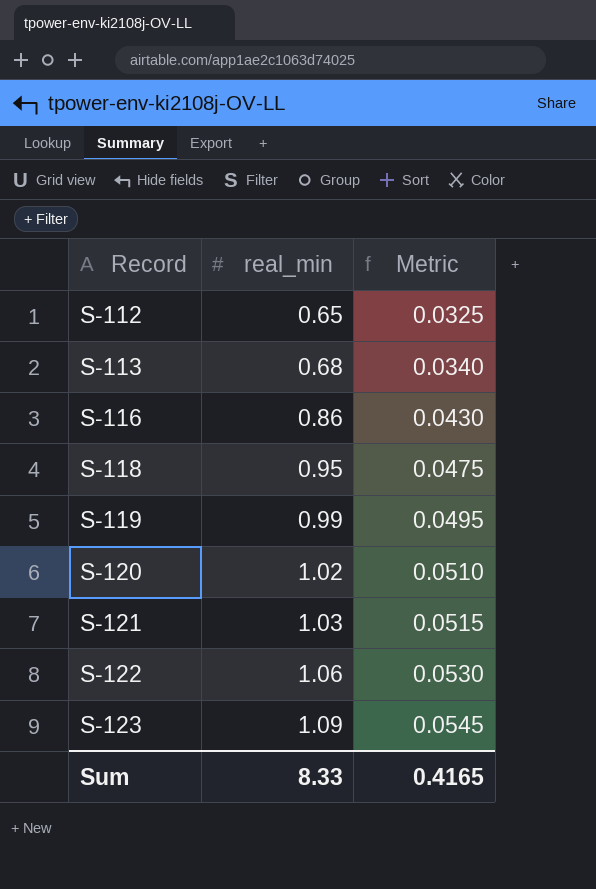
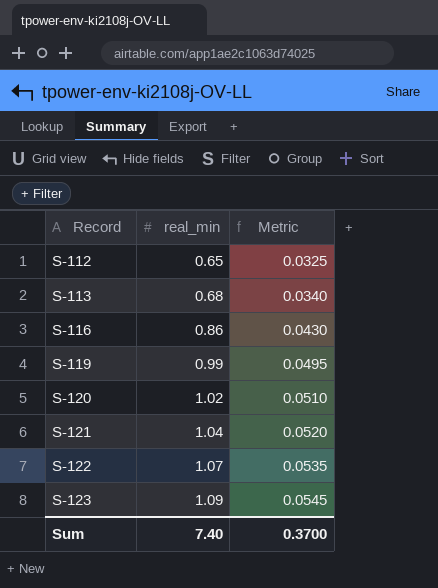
row S-118: 0.95 | 0.0475 -> none
S-121 | real_min: 1.03 -> 1.04
S-121 | Metric: 0.0515 -> 0.0520
S-122 | real_min: 1.06 -> 1.07
S-122 | Metric: 0.0530 -> 0.0535
Sum | real_min: 8.33 -> 7.40
Sum | Metric: 0.4165 -> 0.3700

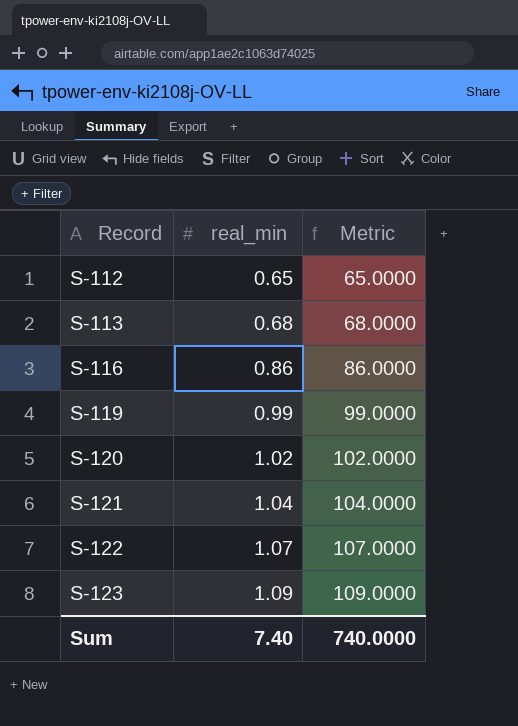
column Metric | formula: [real_min] * 0.05 -> [real_min] * 100
Sum | Metric: 0.3700 -> 740.0000

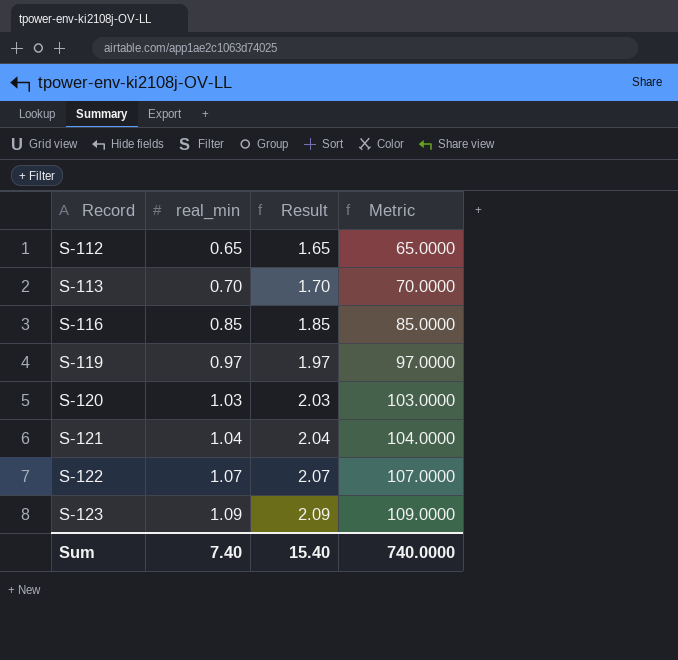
column Result | formula: none -> [real_min] + 1
S-113 | real_min: 0.68 -> 0.70
S-113 | Metric: 68.0000 -> 70.0000
S-116 | real_min: 0.86 -> 0.85
S-116 | Metric: 86.0000 -> 85.0000
S-119 | real_min: 0.99 -> 0.97
S-119 | Metric: 99.0000 -> 97.0000
S-120 | real_min: 1.02 -> 1.03
S-120 | Metric: 102.0000 -> 103.0000

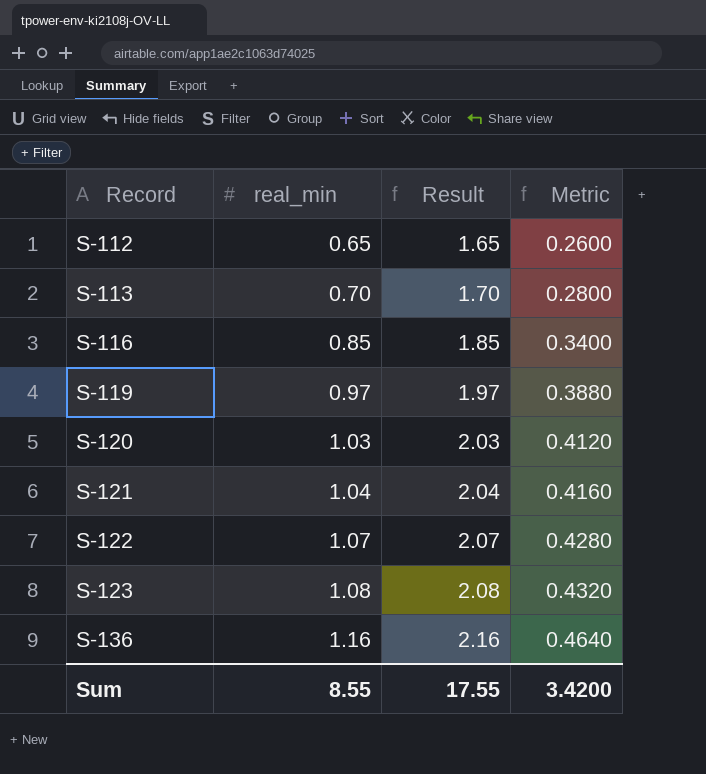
column Metric | formula: [real_min] * 100 -> [real_min] * 0.4
S-123 | real_min: 1.09 -> 1.08
S-123 | Result: 2.09 -> 2.08
row S-136: none -> 1.16 | 2.16 | 0.4640
Sum | real_min: 7.40 -> 8.55
Sum | Result: 15.40 -> 17.55
Sum | Metric: 740.0000 -> 3.4200

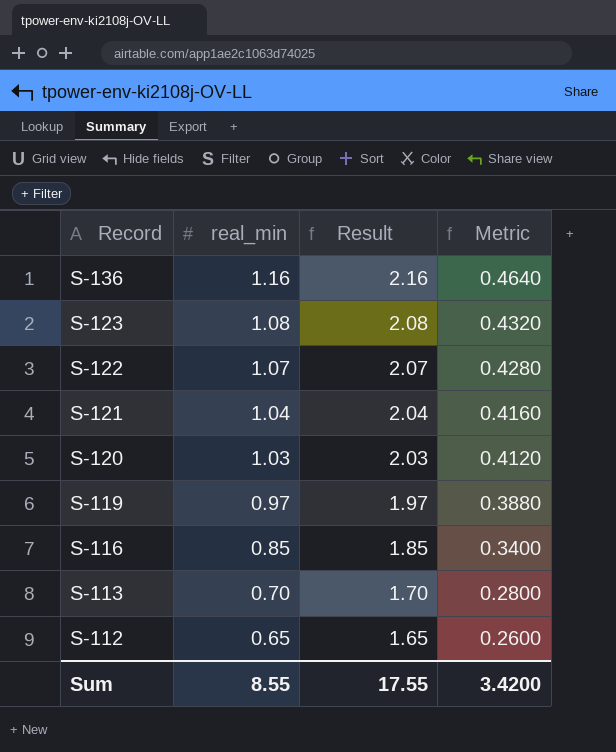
row order: Record ascending -> Record descending

